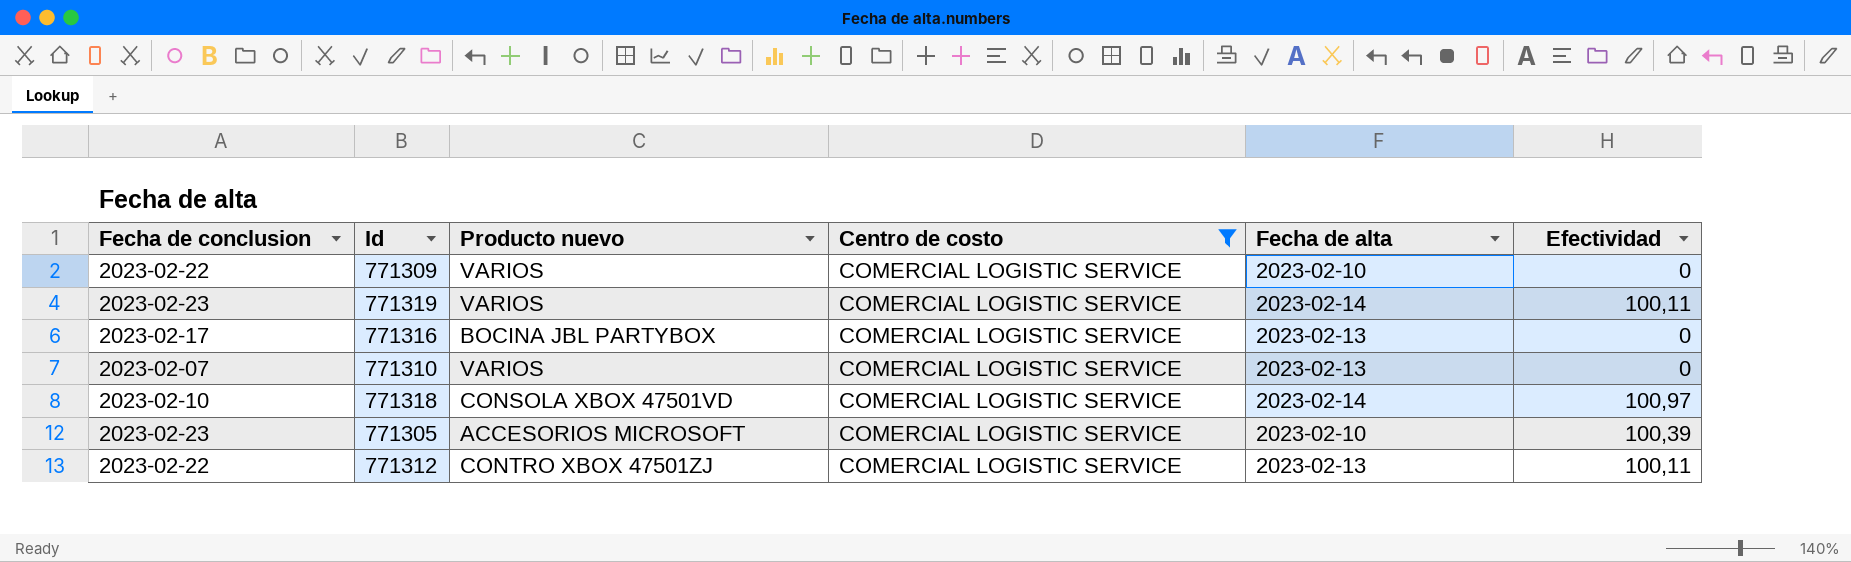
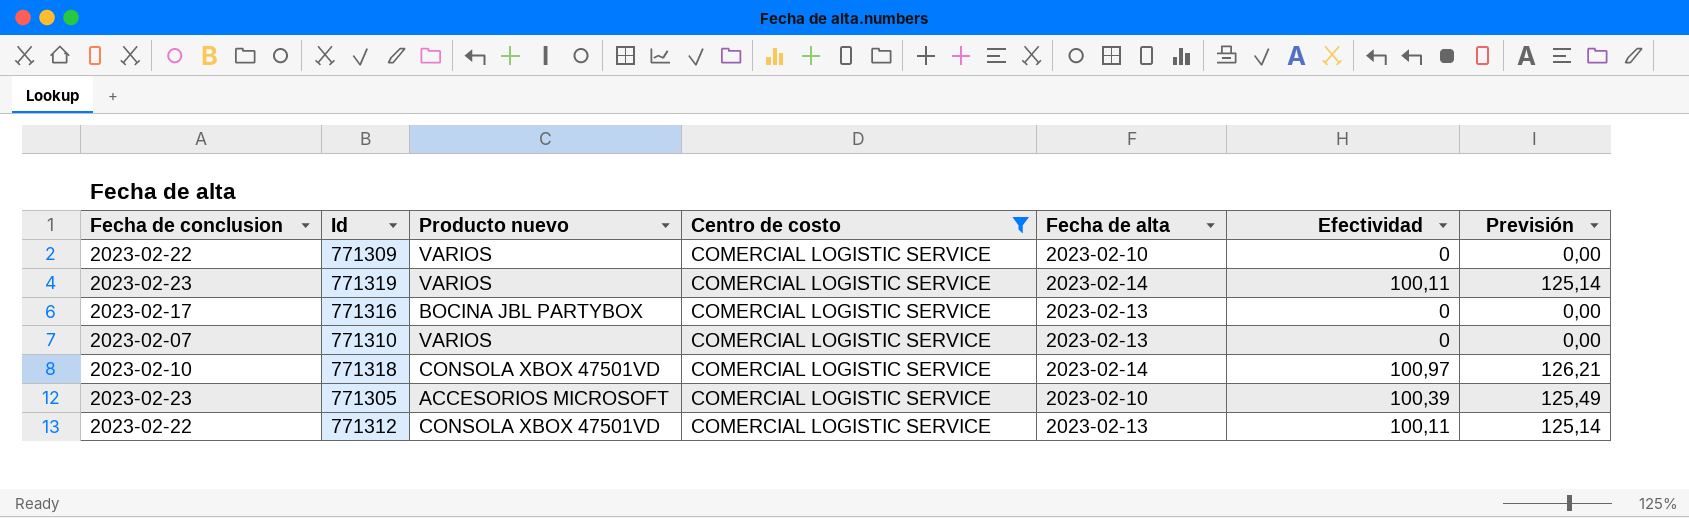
column Previsión | formula: none -> [Efectividad] * 1,25
771312 | Producto nuevo: CONTRO XBOX 47501ZJ -> CONSOLA XBOX 47501VD

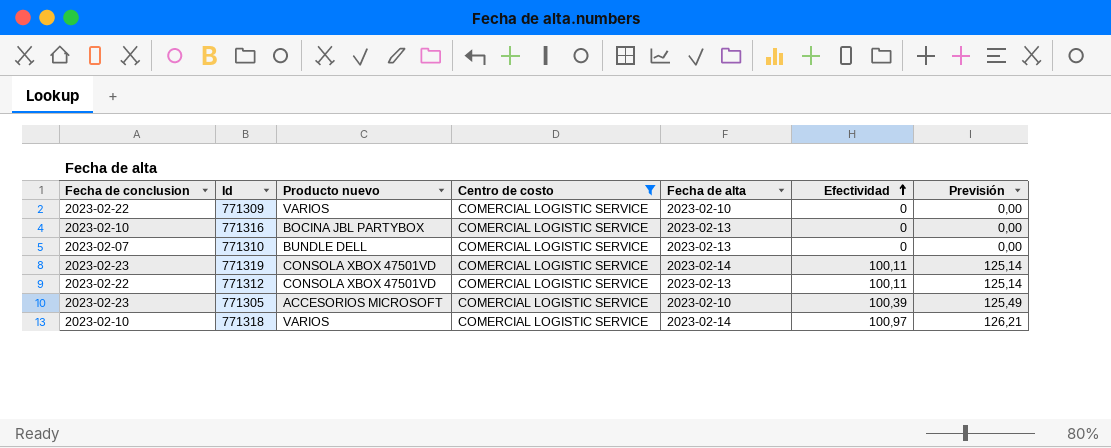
row order: none -> Efectividad ascending
771316 | Fecha de conclusion: 2023-02-17 -> 2023-02-10
771310 | Producto nuevo: VARIOS -> BUNDLE DELL
771319 | Producto nuevo: VARIOS -> CONSOLA XBOX 47501VD
771318 | Producto nuevo: CONSOLA XBOX 47501VD -> VARIOS

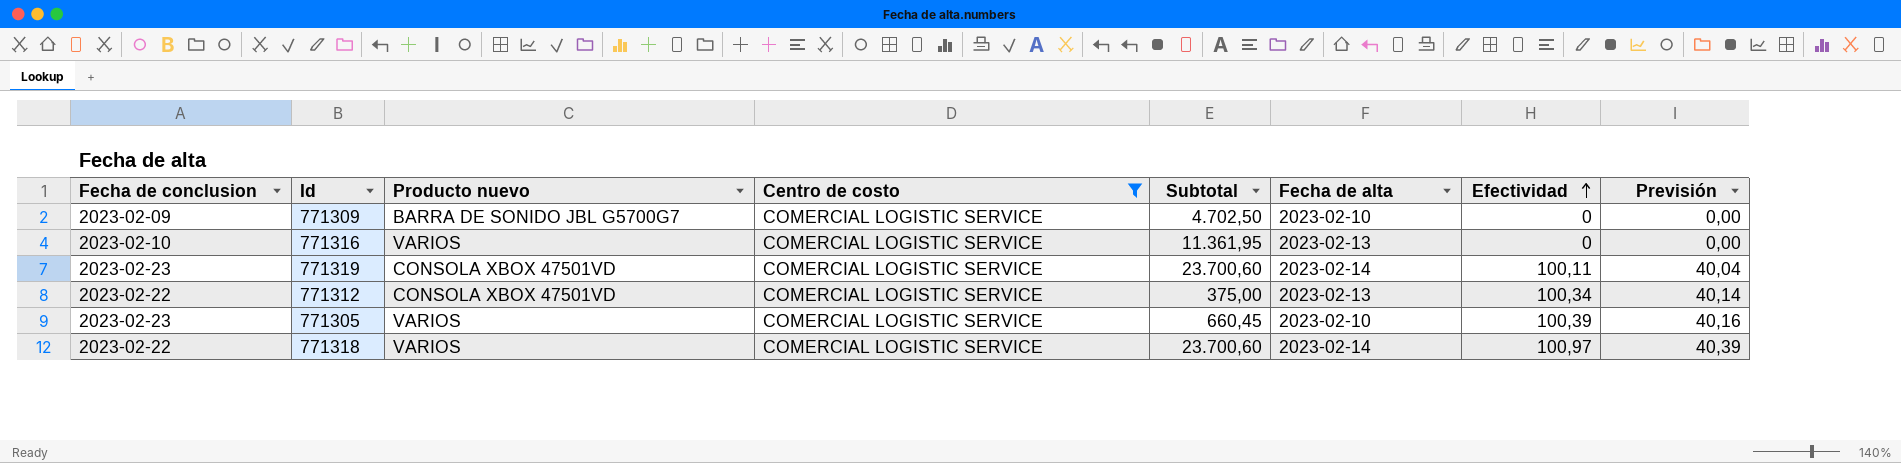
column Subtotal | position: none -> 5
column Previsión | formula: [Efectividad] * 1,25 -> [Efectividad] * 0,4
row 771310: 2023-02-07 | BUNDLE DELL | COMERCIAL LOGISTIC SERVICE | 2023-02-13 | 0 | 0,00 -> none
771309 | Fecha de conclusion: 2023-02-22 -> 2023-02-09
771309 | Producto nuevo: VARIOS -> BARRA DE SONIDO JBL G5700G7
771316 | Producto nuevo: BOCINA JBL PARTYBOX -> VARIOS
771312 | Efectividad: 100,11 -> 100,34
771305 | Producto nuevo: ACCESORIOS MICROSOFT -> VARIOS
771318 | Fecha de conclusion: 2023-02-10 -> 2023-02-22

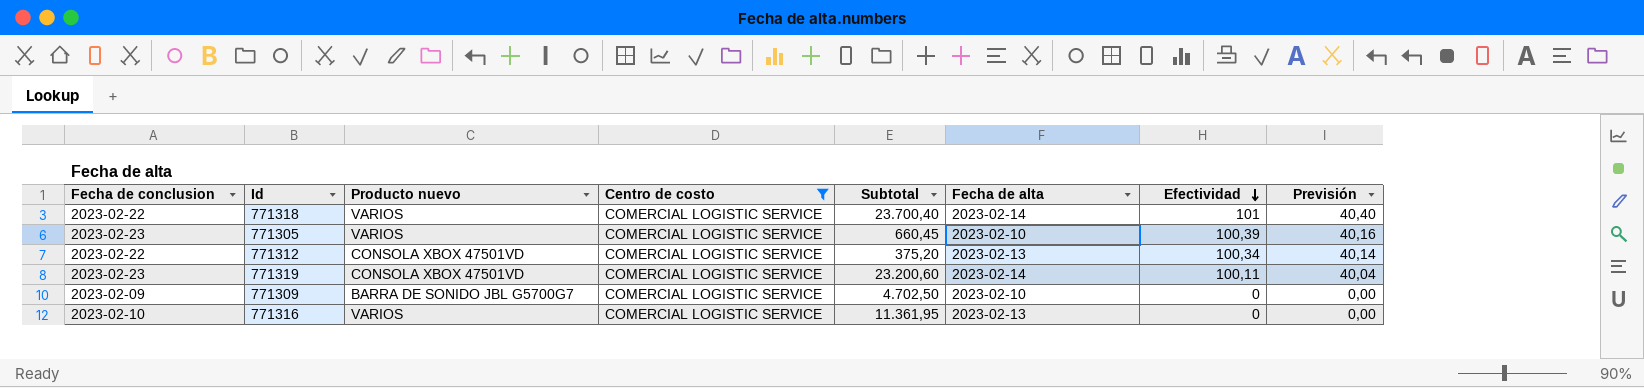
row order: Efectividad ascending -> Efectividad descending
771318 | Subtotal: 23.700,60 -> 23.700,40
771318 | Efectividad: 100,97 -> 101
771318 | Previsión: 40,39 -> 40,40
771312 | Subtotal: 375,00 -> 375,20
771319 | Subtotal: 23.700,60 -> 23.200,60

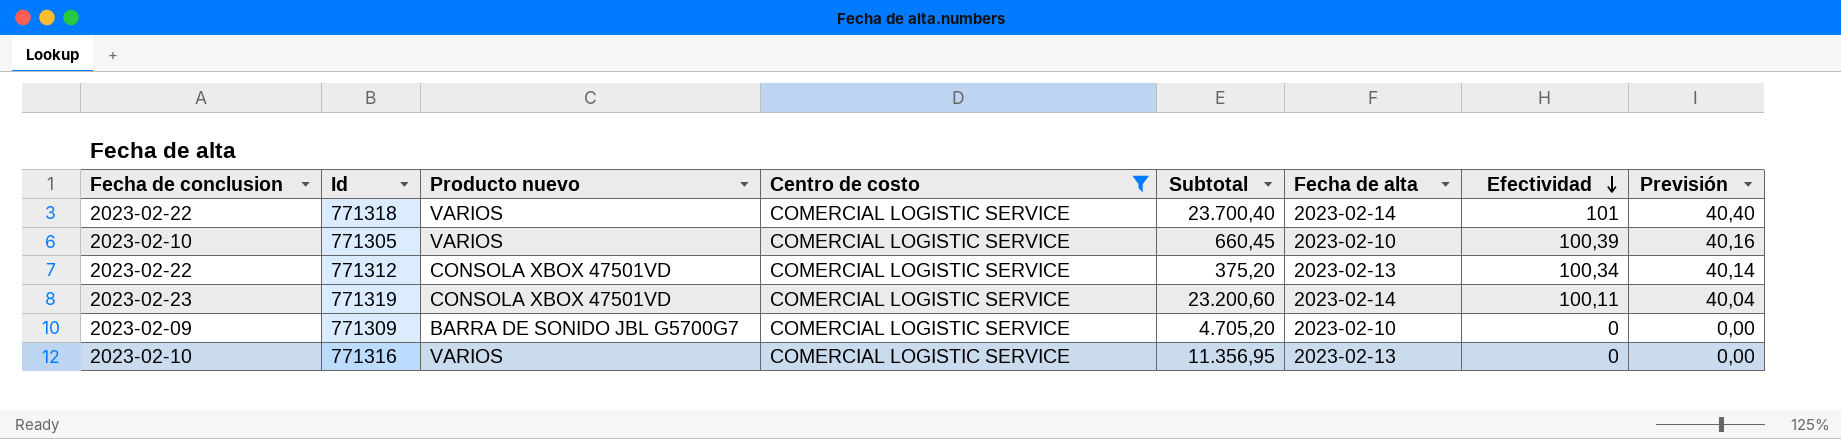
771305 | Fecha de conclusion: 2023-02-23 -> 2023-02-10
771309 | Subtotal: 4.702,50 -> 4.705,20
771316 | Subtotal: 11.361,95 -> 11.356,95

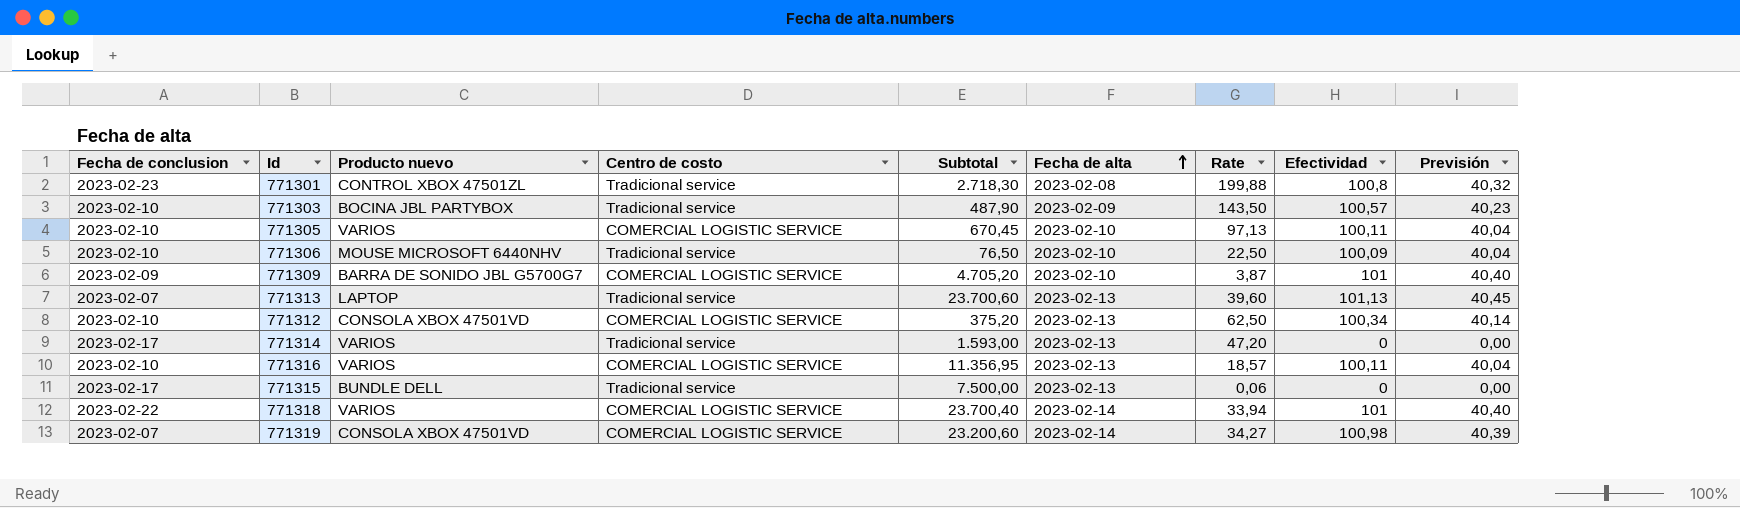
filter: Centro de costo = COMERCIAL LOGISTIC SERVICE -> none
row order: Efectividad descending -> Fecha de alta ascending
column Rate | position: none -> 7
771305 | Subtotal: 660,45 -> 670,45
771305 | Efectividad: 100,39 -> 100,11
771305 | Previsión: 40,16 -> 40,04
771309 | Efectividad: 0 -> 101
771309 | Previsión: 0,00 -> 40,40
771312 | Fecha de conclusion: 2023-02-22 -> 2023-02-10
771316 | Efectividad: 0 -> 100,11
771316 | Previsión: 0,00 -> 40,04
771319 | Fecha de conclusion: 2023-02-23 -> 2023-02-07
771319 | Efectividad: 100,11 -> 100,98
771319 | Previsión: 40,04 -> 40,39

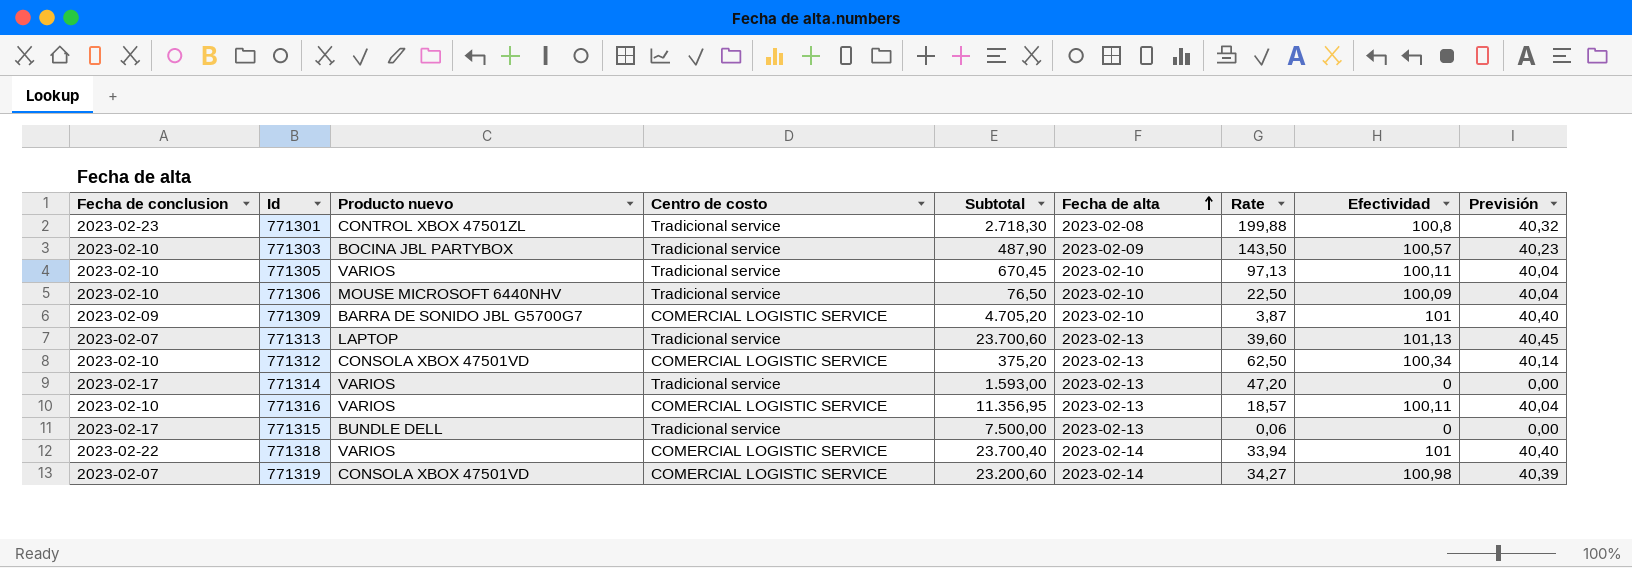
771305 | Centro de costo: COMERCIAL LOGISTIC SERVICE -> Tradicional service

